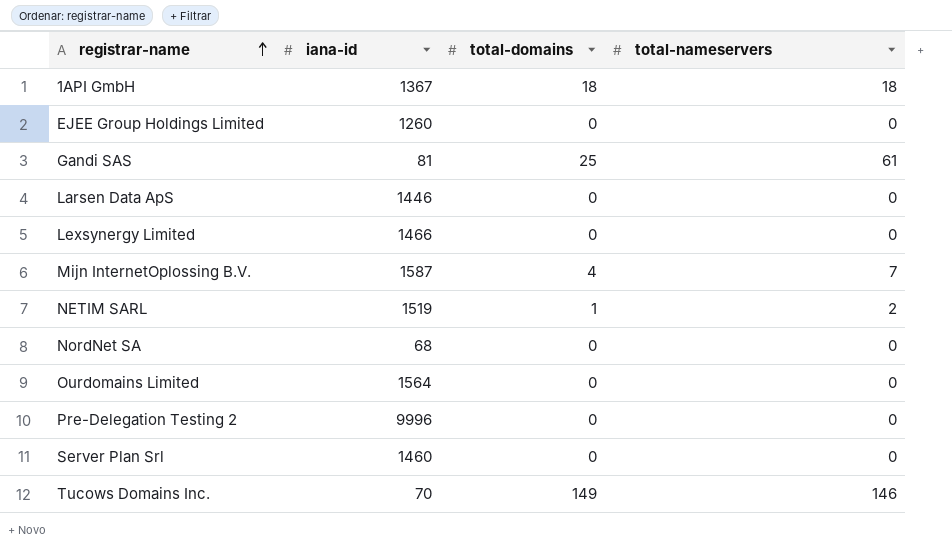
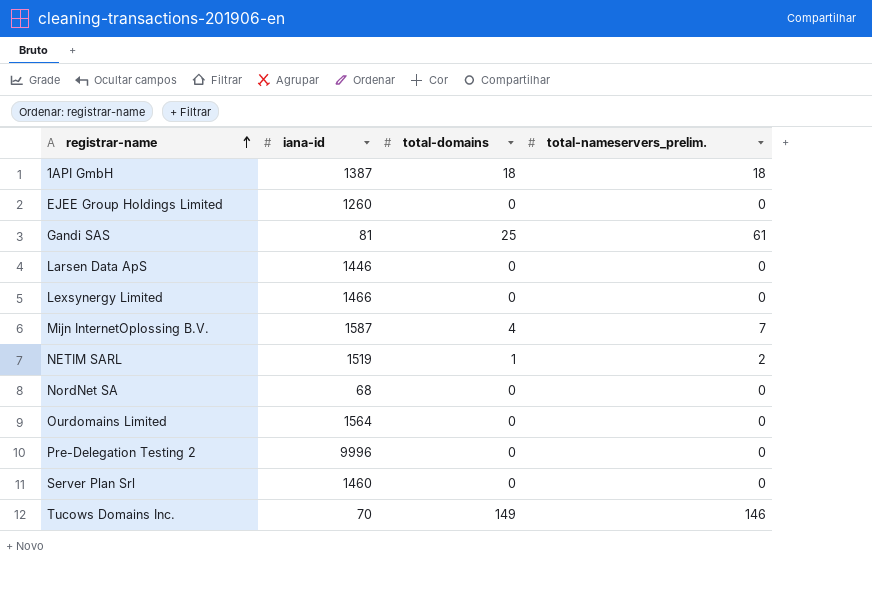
column name: total-nameservers -> total-nameservers_prelim.
1API GmbH | iana-id: 1367 -> 1387

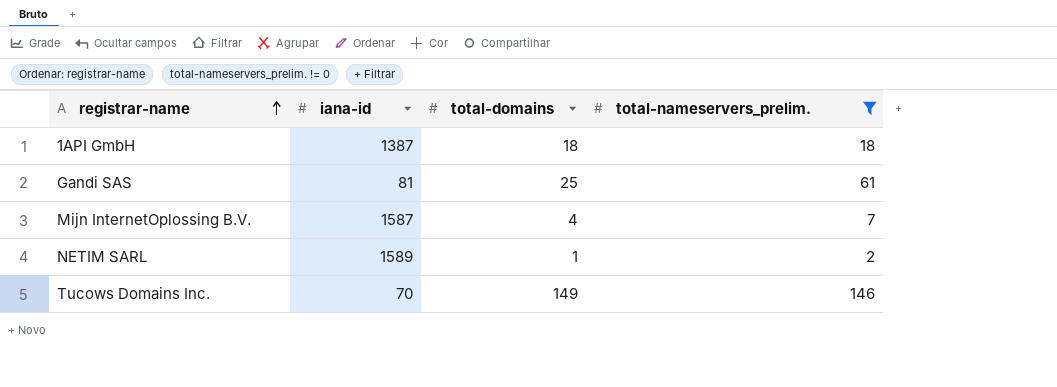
filter: none -> total-nameservers_prelim. != 0
NETIM SARL | iana-id: 1519 -> 1589

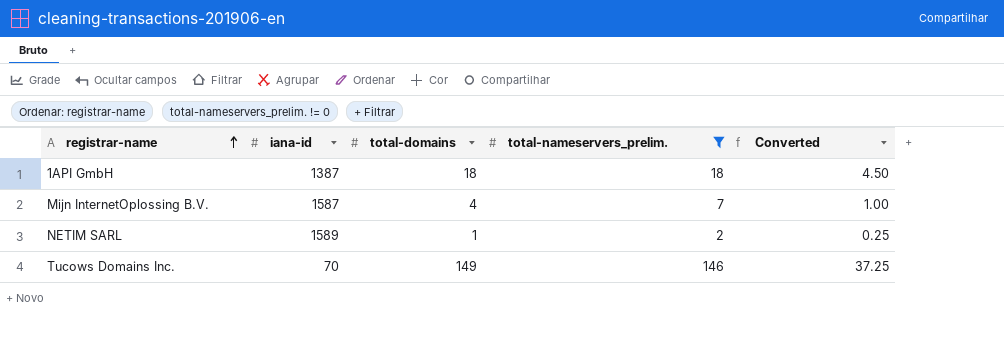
column Converted | formula: none -> [total-domains] * 0.25
row Gandi SAS: 81 | 25 | 61 -> none

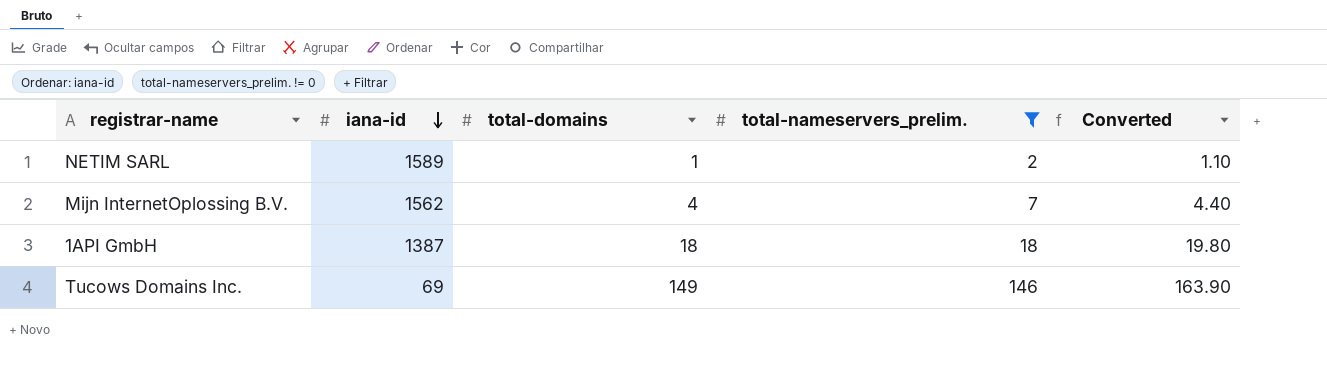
row order: registrar-name ascending -> iana-id descending
column Converted | formula: [total-domains] * 0.25 -> [total-domains] * 1.1
Mijn InternetOplossing B.V. | iana-id: 1587 -> 1562
Tucows Domains Inc. | iana-id: 70 -> 69

